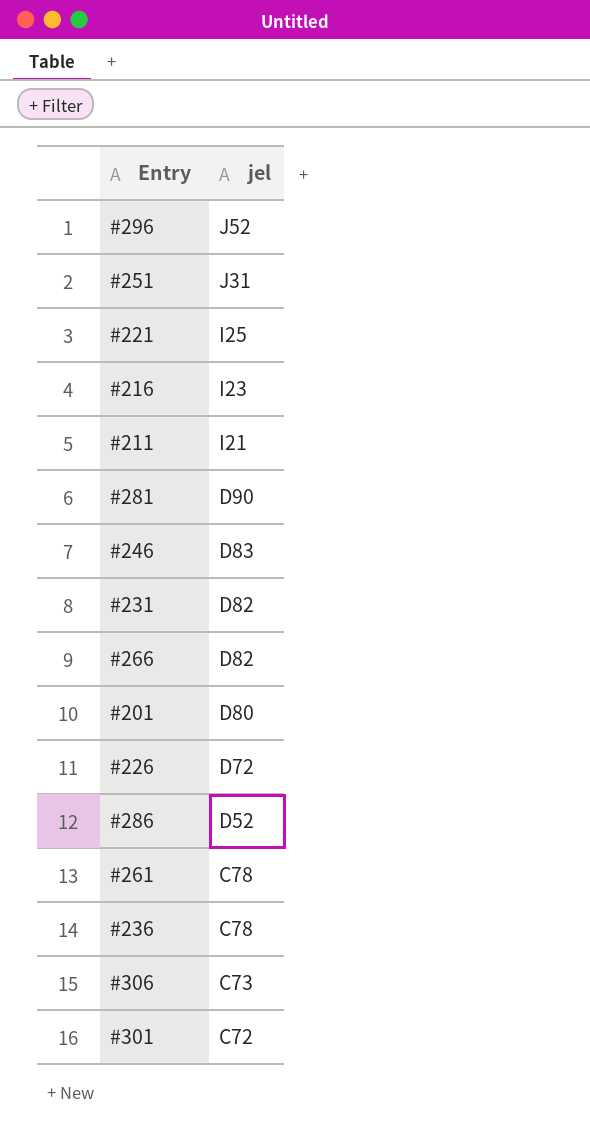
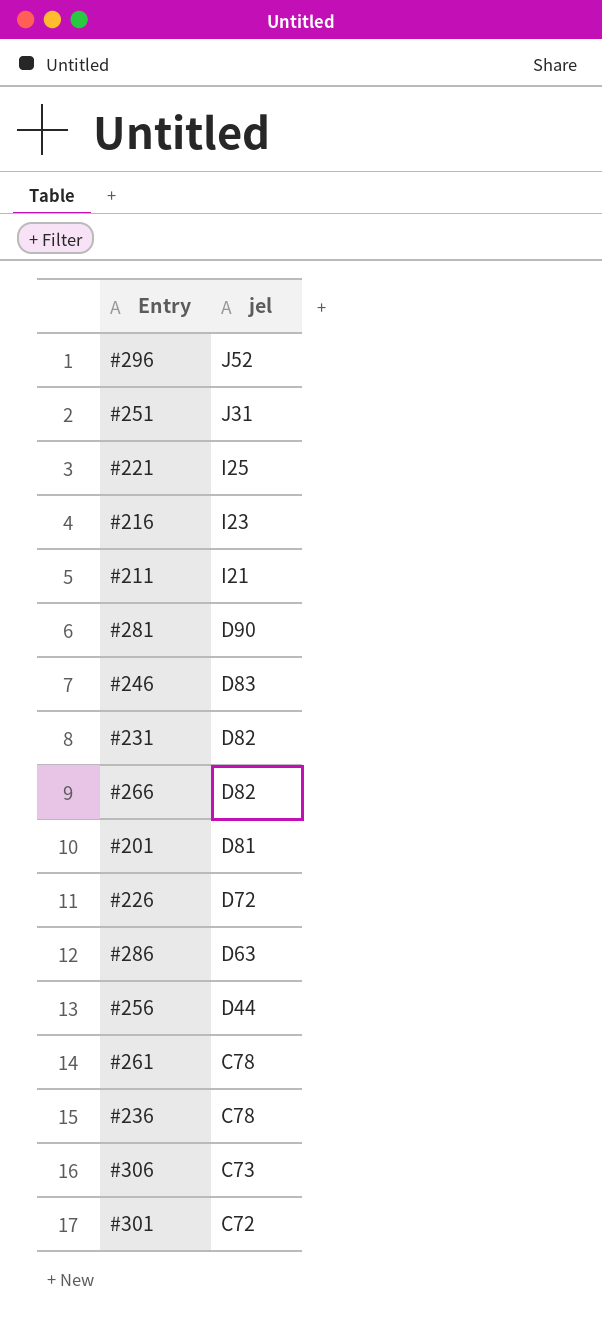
#201 | jel: D80 -> D81
#286 | jel: D52 -> D63
row #256: none -> D44

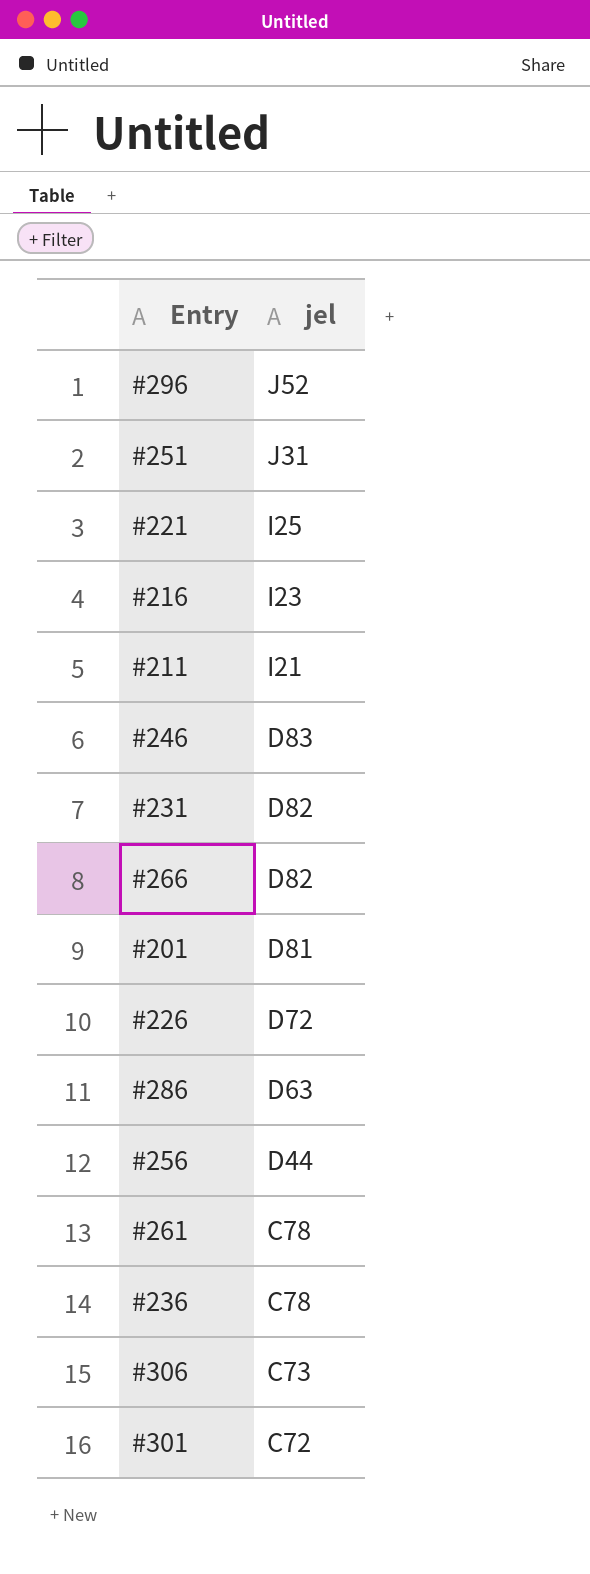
row #281: D90 -> none

